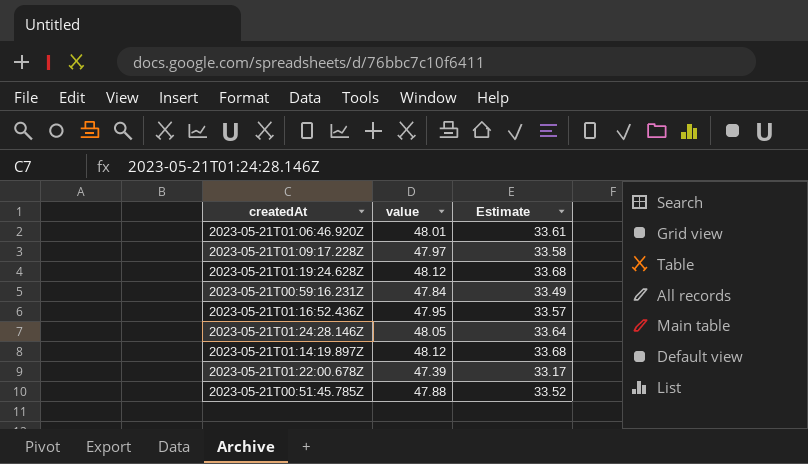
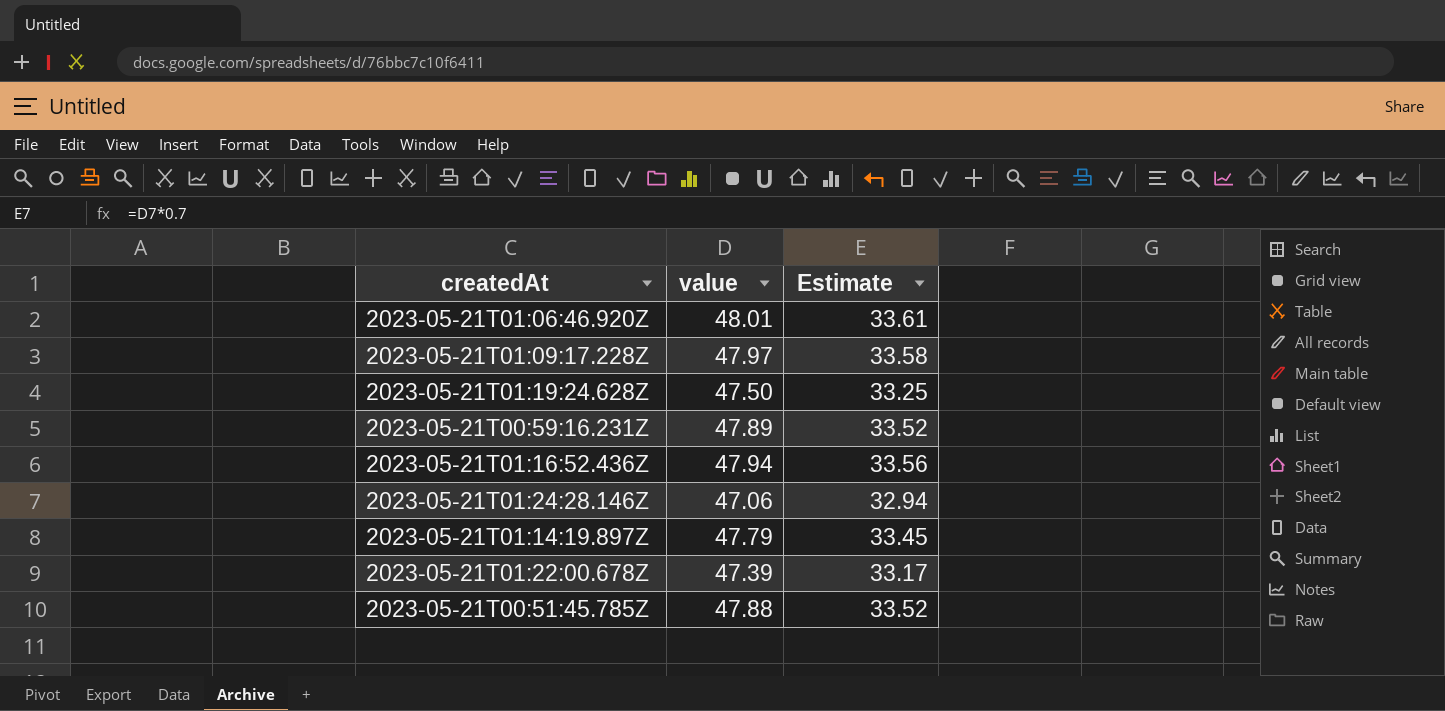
2023-05-21T01:19:24.628Z | value: 48.12 -> 47.50
2023-05-21T01:19:24.628Z | Estimate: 33.68 -> 33.25
2023-05-21T00:59:16.231Z | value: 47.84 -> 47.89
2023-05-21T00:59:16.231Z | Estimate: 33.49 -> 33.52
2023-05-21T01:16:52.436Z | value: 47.95 -> 47.94
2023-05-21T01:16:52.436Z | Estimate: 33.57 -> 33.56
2023-05-21T01:24:28.146Z | value: 48.05 -> 47.06
2023-05-21T01:24:28.146Z | Estimate: 33.64 -> 32.94
2023-05-21T01:14:19.897Z | value: 48.12 -> 47.79
2023-05-21T01:14:19.897Z | Estimate: 33.68 -> 33.45

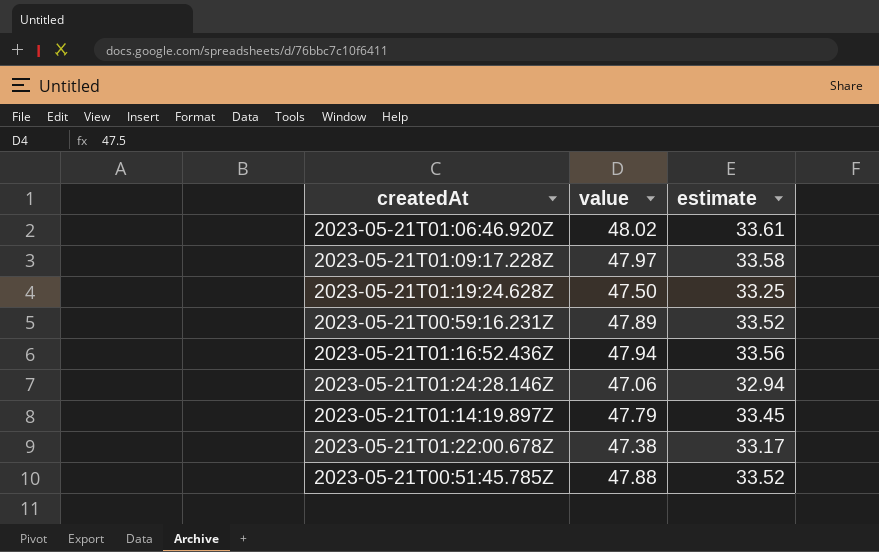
column name: Estimate -> estimate
2023-05-21T01:06:46.920Z | value: 48.01 -> 48.02
2023-05-21T01:22:00.678Z | value: 47.39 -> 47.38

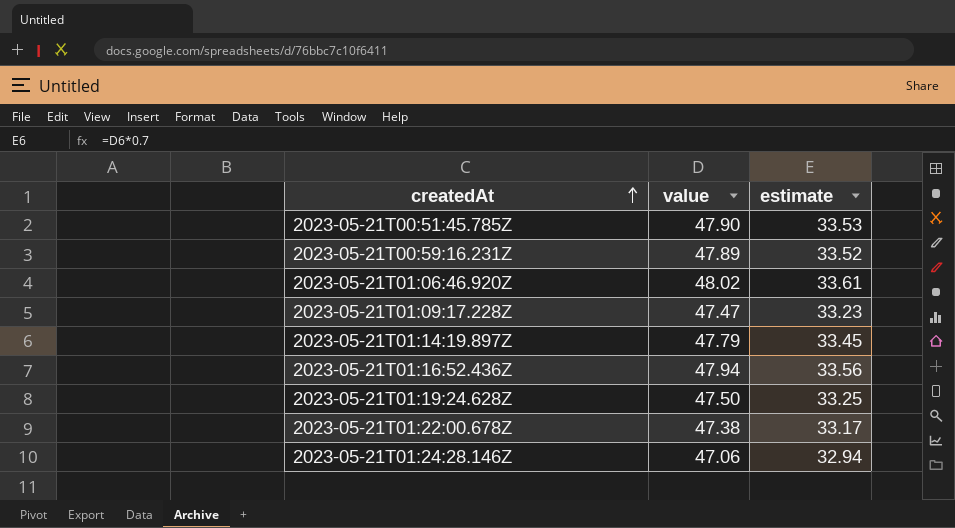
row order: none -> createdAt ascending
2023-05-21T00:51:45.785Z | value: 47.88 -> 47.90
2023-05-21T00:51:45.785Z | estimate: 33.52 -> 33.53
2023-05-21T01:09:17.228Z | value: 47.97 -> 47.47
2023-05-21T01:09:17.228Z | estimate: 33.58 -> 33.23

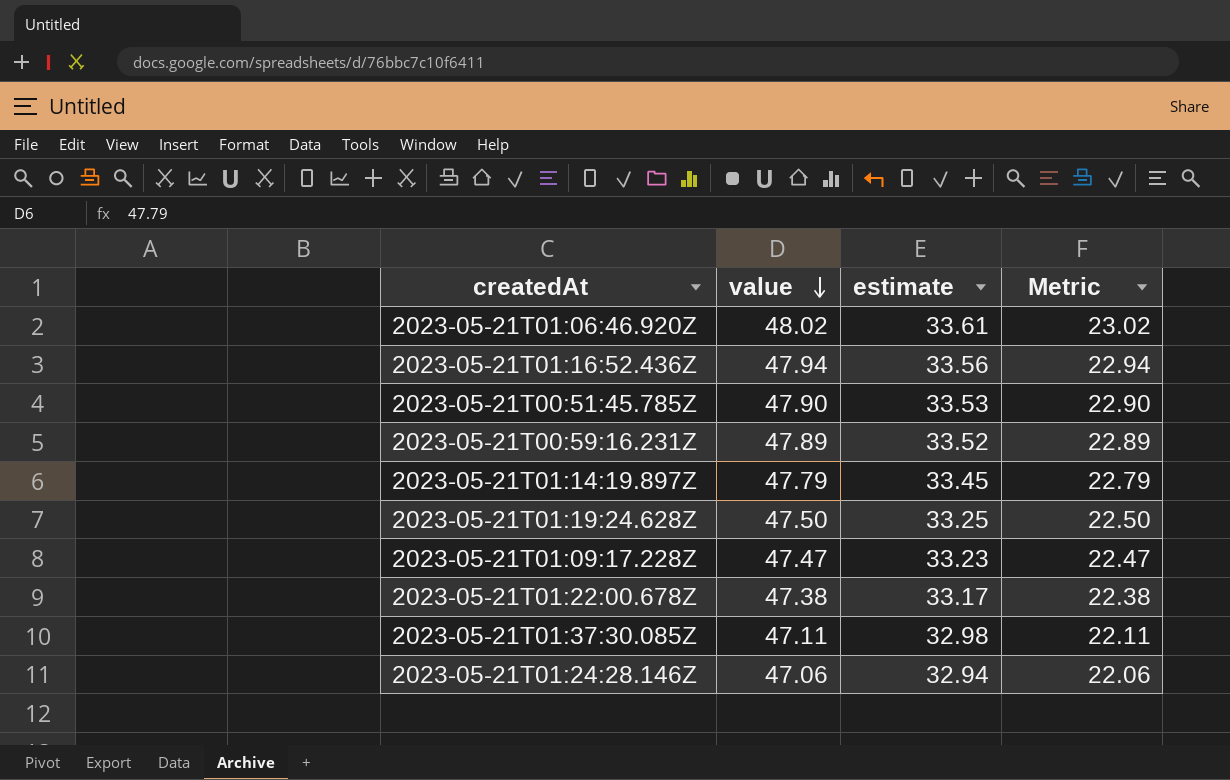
row order: createdAt ascending -> value descending
column Metric | formula: none -> [value] - 25
row 2023-05-21T01:37:30.085Z: none -> 47.11 | 32.98 | 22.11

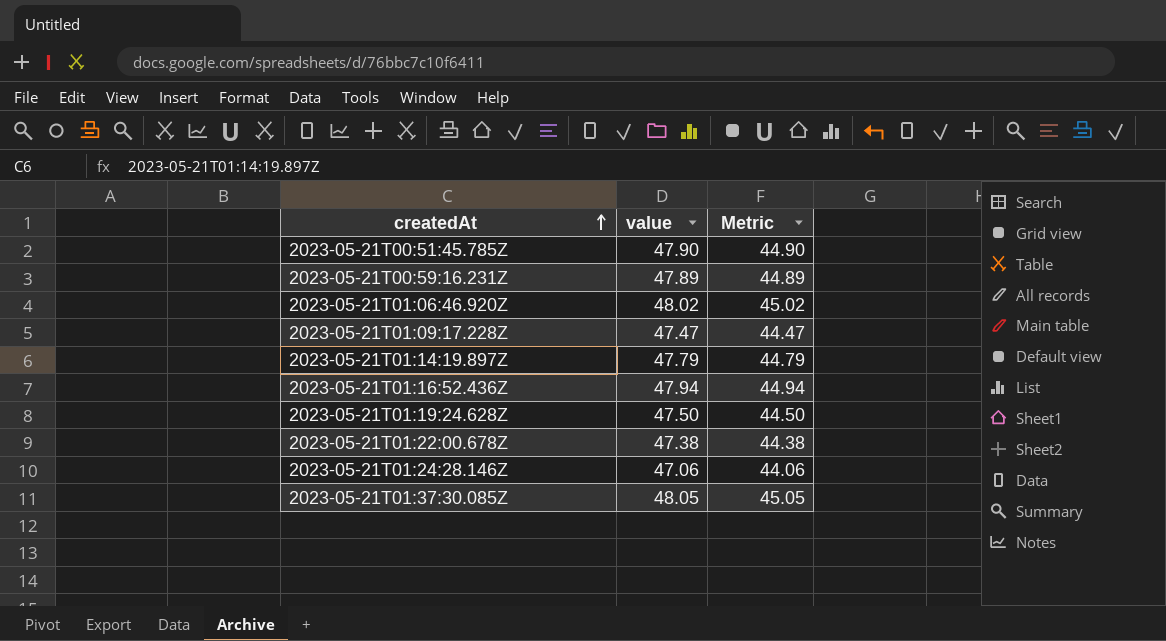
row order: value descending -> createdAt ascending
column estimate | formula: [value] * 0.7 -> none
column Metric | formula: [value] - 25 -> [value] - 3
2023-05-21T01:37:30.085Z | value: 47.11 -> 48.05

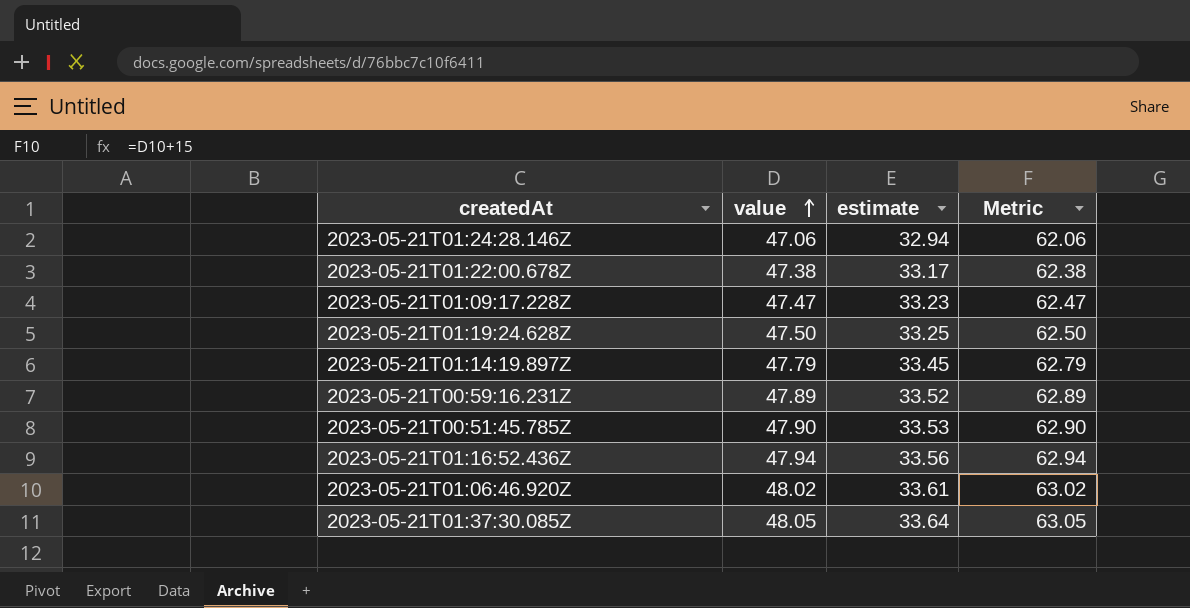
row order: createdAt ascending -> value ascending
column estimate | formula: none -> [value] * 0.7
column Metric | formula: [value] - 3 -> [value] + 15

